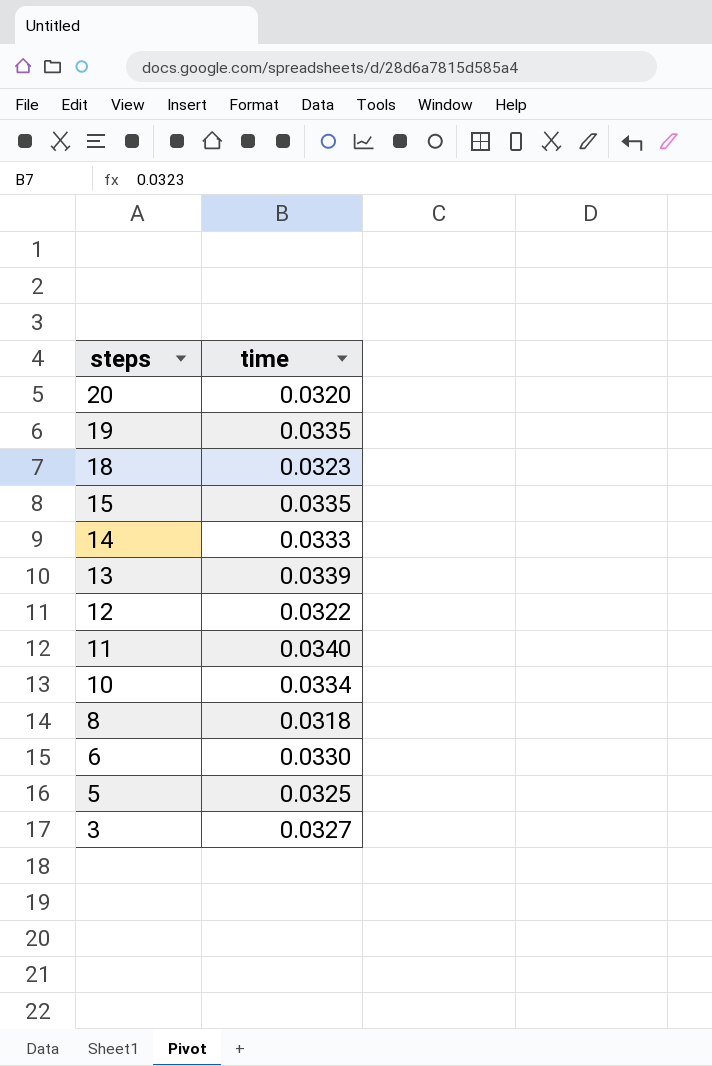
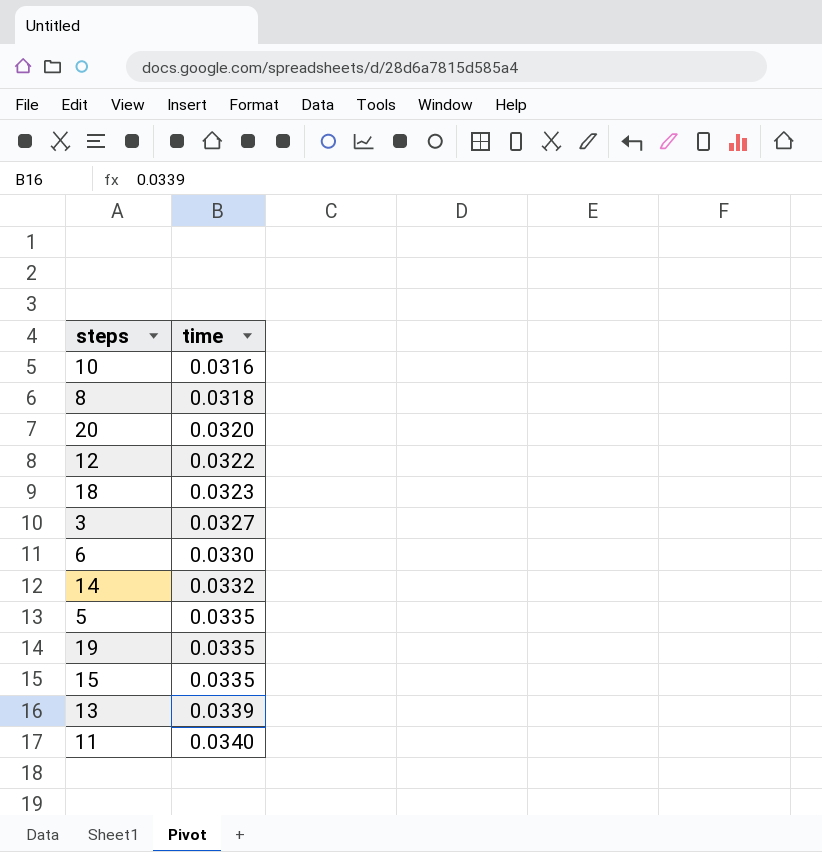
row order: steps descending -> time ascending
10 | time: 0.0334 -> 0.0316
14 | time: 0.0333 -> 0.0332
5 | time: 0.0325 -> 0.0335

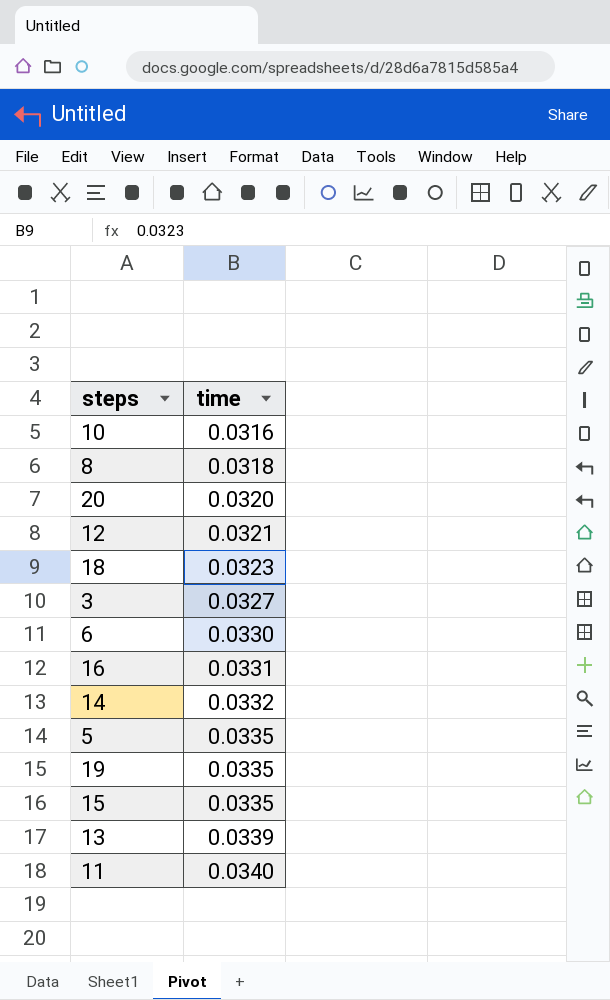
12 | time: 0.0322 -> 0.0321
row 16: none -> 0.0331

